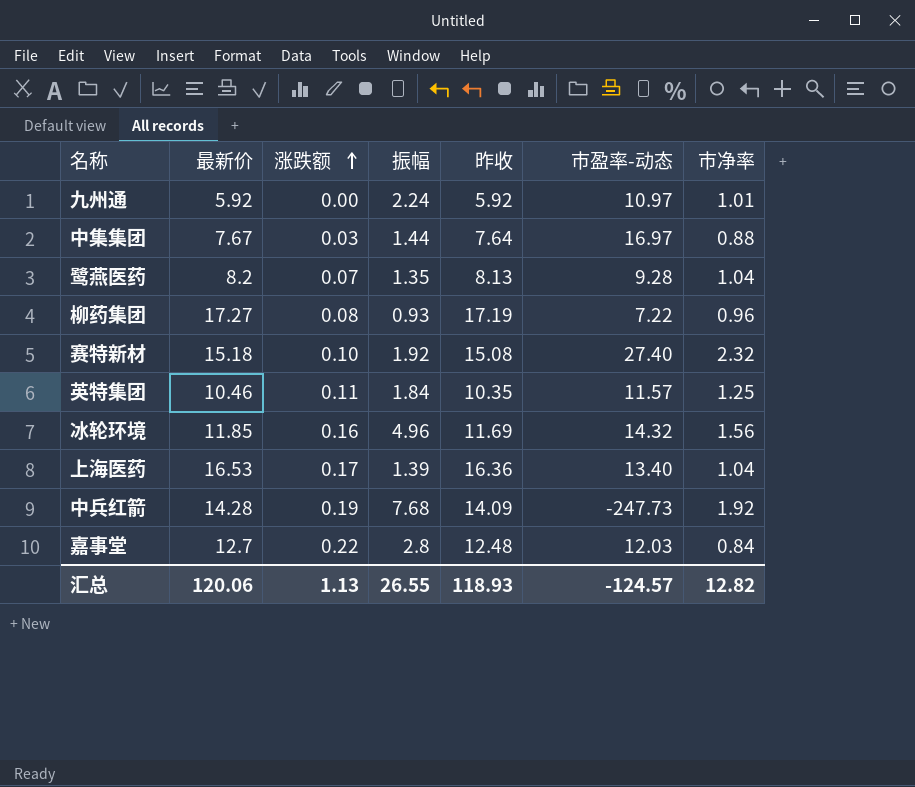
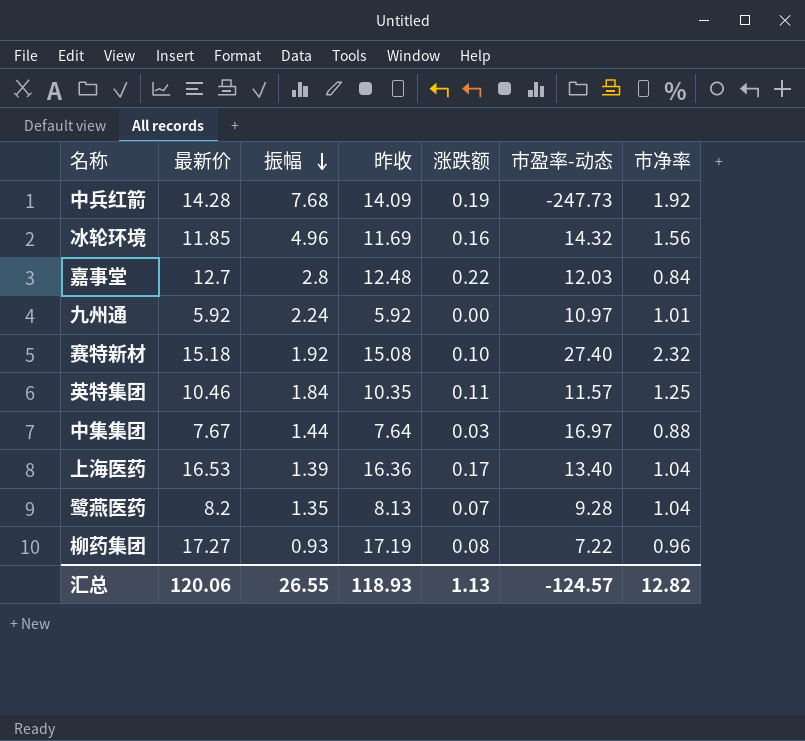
row order: 涨跌额 ascending -> 振幅 descending
column 涨跌额 | position: 3 -> 5

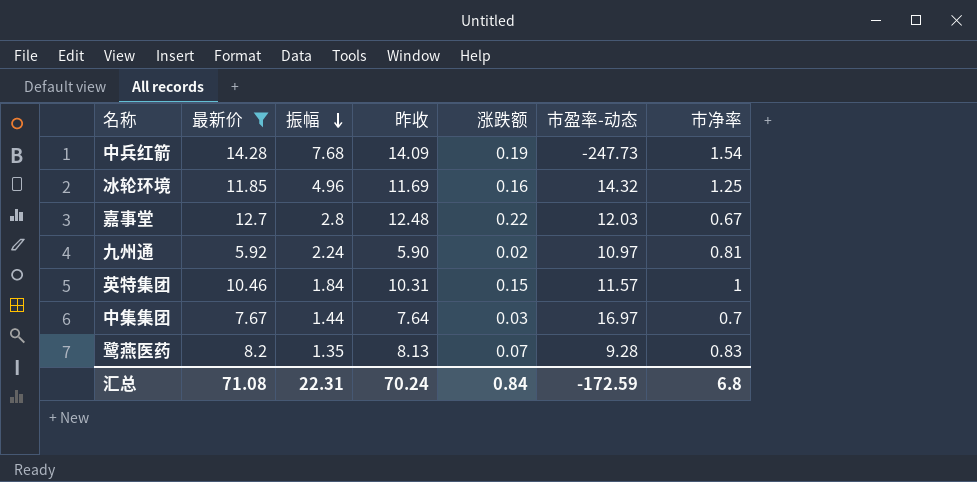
filter: none -> 最新价 <= 14.28
中兵红箭 | 市净率: 1.92 -> 1.54
冰轮环境 | 市净率: 1.56 -> 1.25
嘉事堂 | 市净率: 0.84 -> 0.67
九州通 | 昨收: 5.92 -> 5.90
九州通 | 涨跌额: 0.00 -> 0.02
九州通 | 市净率: 1.01 -> 0.81
英特集团 | 昨收: 10.35 -> 10.31
英特集团 | 涨跌额: 0.11 -> 0.15
英特集团 | 市净率: 1.25 -> 1
中集集团 | 市净率: 0.88 -> 0.7
鹭燕医药 | 市净率: 1.04 -> 0.83
汇总 | 最新价: 120.06 -> 71.08
汇总 | 振幅: 26.55 -> 22.31
汇总 | 昨收: 118.93 -> 70.24
汇总 | 涨跌额: 1.13 -> 0.84
汇总 | 市盈率-动态: -124.57 -> -172.59
汇总 | 市净率: 12.82 -> 6.8

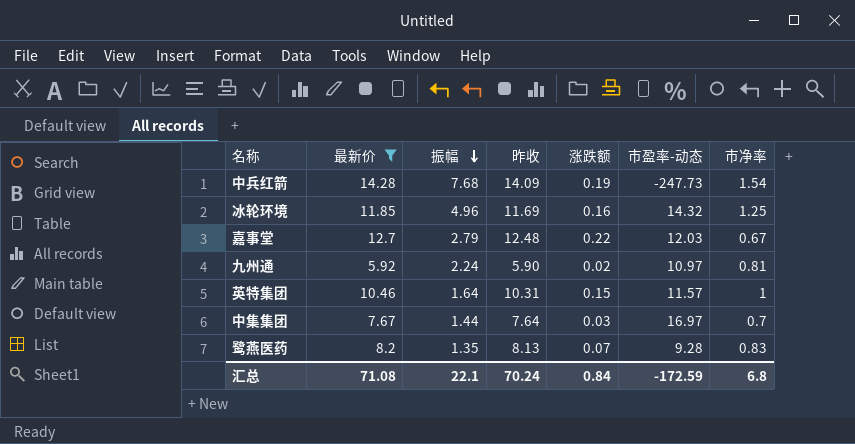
嘉事堂 | 振幅: 2.8 -> 2.79
英特集团 | 振幅: 1.84 -> 1.64
汇总 | 振幅: 22.31 -> 22.1

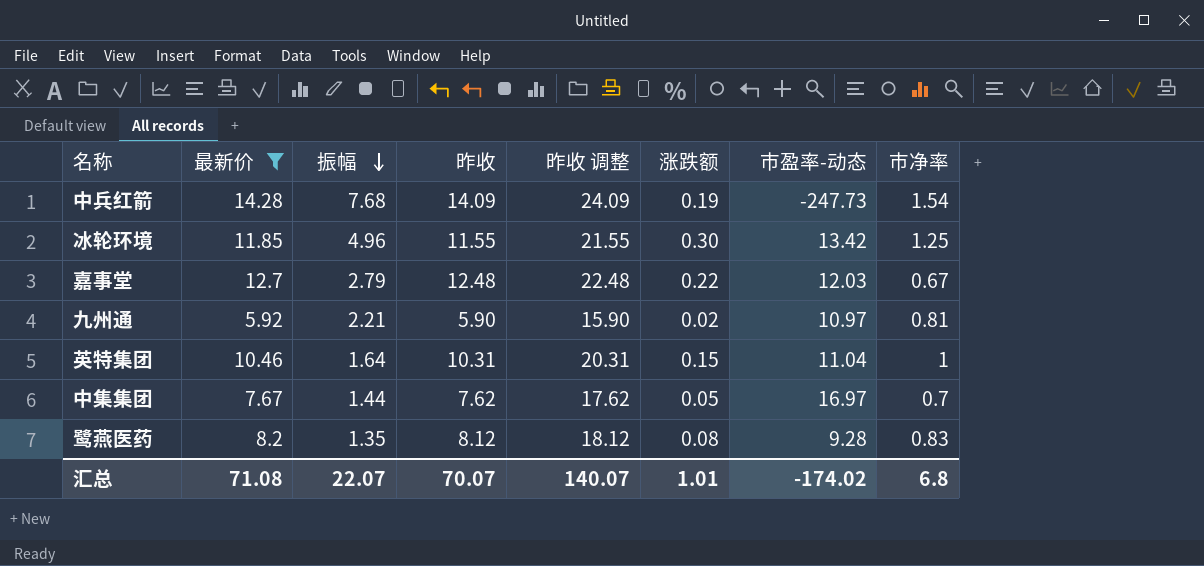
column 昨收 调整 | formula: none -> [昨收] + 10
冰轮环境 | 昨收: 11.69 -> 11.55
冰轮环境 | 涨跌额: 0.16 -> 0.30
冰轮环境 | 市盈率-动态: 14.32 -> 13.42
九州通 | 振幅: 2.24 -> 2.21
英特集团 | 市盈率-动态: 11.57 -> 11.04
中集集团 | 昨收: 7.64 -> 7.62
中集集团 | 涨跌额: 0.03 -> 0.05
鹭燕医药 | 昨收: 8.13 -> 8.12
鹭燕医药 | 涨跌额: 0.07 -> 0.08
汇总 | 振幅: 22.1 -> 22.07
汇总 | 昨收: 70.24 -> 70.07
汇总 | 涨跌额: 0.84 -> 1.01
汇总 | 市盈率-动态: -172.59 -> -174.02

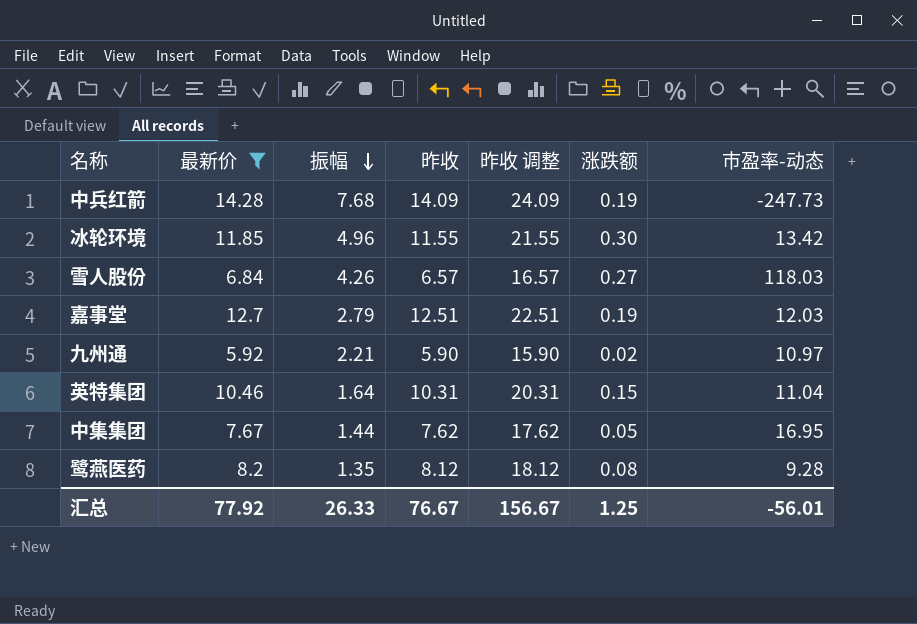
column 市净率 | position: 8 -> none
row 雪人股份: none -> 6.84 | 4.26 | 6.57 | 16.57 | 0.27 | 118.03
嘉事堂 | 昨收: 12.48 -> 12.51
嘉事堂 | 昨收 调整: 22.48 -> 22.51
嘉事堂 | 涨跌额: 0.22 -> 0.19
中集集团 | 市盈率-动态: 16.97 -> 16.95
汇总 | 最新价: 71.08 -> 77.92
汇总 | 振幅: 22.07 -> 26.33
汇总 | 昨收: 70.07 -> 76.67
汇总 | 昨收 调整: 140.07 -> 156.67
汇总 | 涨跌额: 1.01 -> 1.25
汇总 | 市盈率-动态: -174.02 -> -56.01

